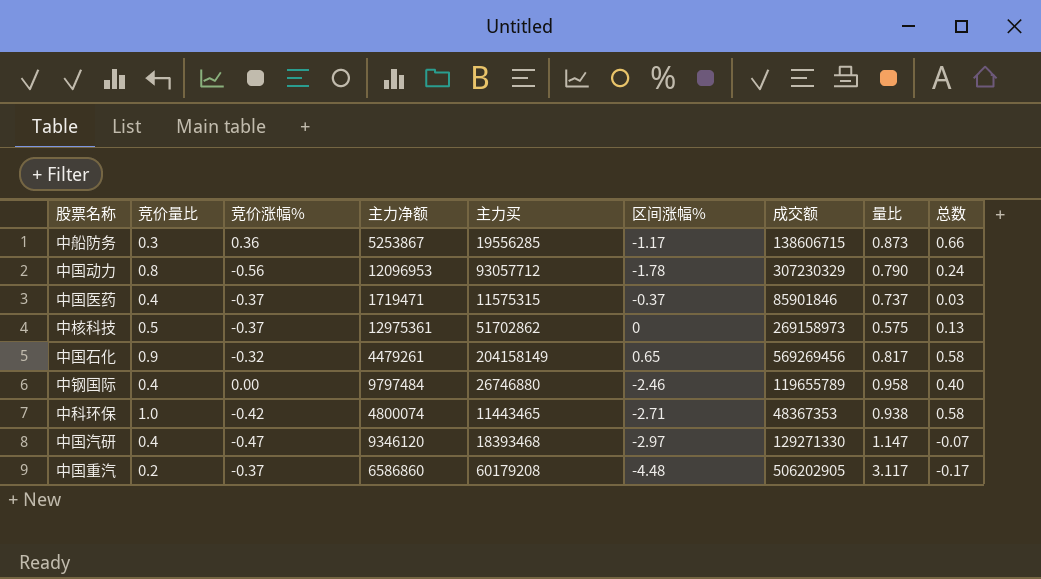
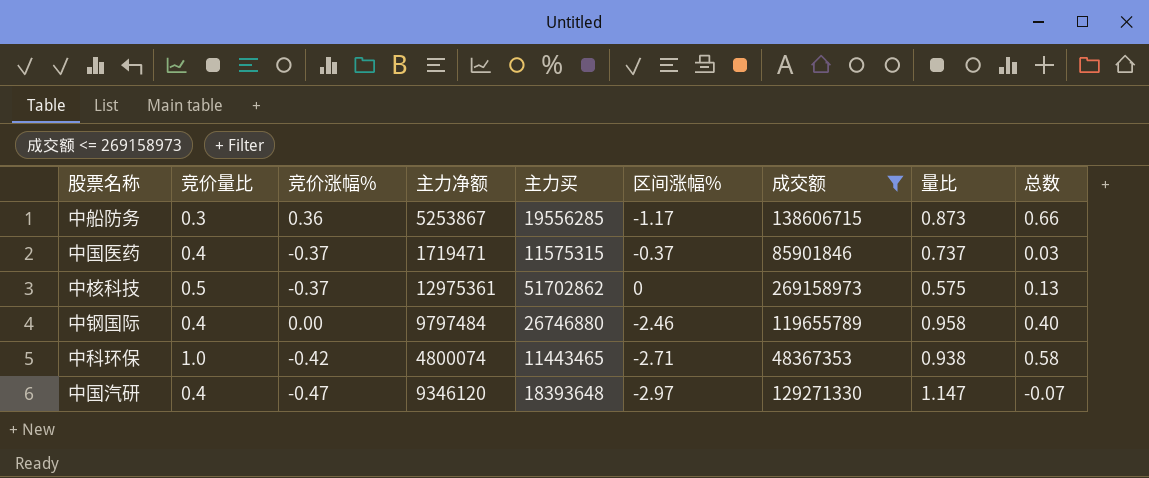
filter: none -> 成交额 <= 269158973
中国汽研 | 主力买: 18393468 -> 18393648

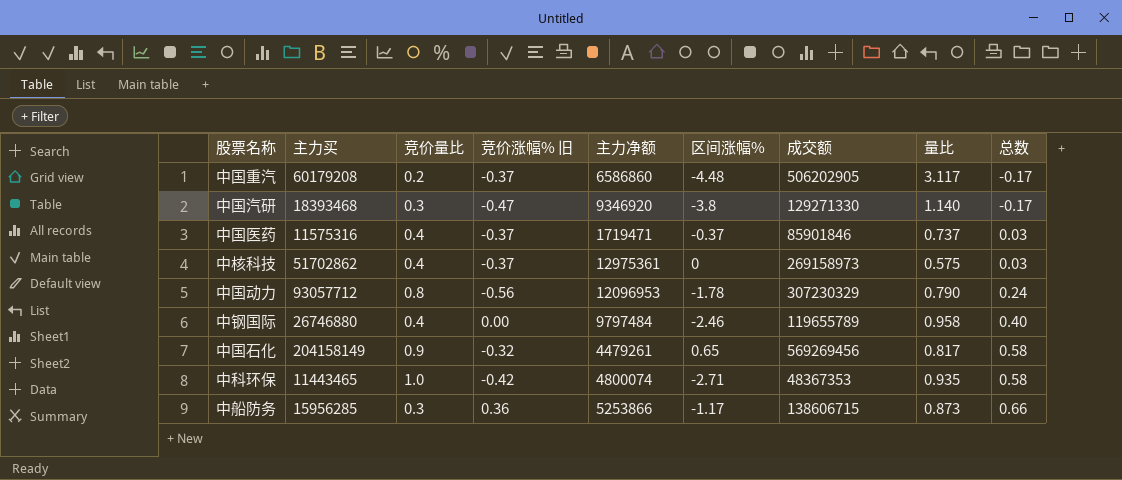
filter: 成交额 <= 269158973 -> none
row order: none -> 总数 ascending
column 主力买 | position: 5 -> 2
column name: 竞价涨幅% -> 竞价涨幅% 旧
中国汽研 | 主力买: 18393648 -> 18393468
中国汽研 | 竞价量比: 0.4 -> 0.3
中国汽研 | 主力净额: 9346120 -> 9346920
中国汽研 | 区间涨幅%: -2.97 -> -3.8
中国汽研 | 量比: 1.147 -> 1.140
中国汽研 | 总数: -0.07 -> -0.17
中国医药 | 主力买: 11575315 -> 11575316
中核科技 | 竞价量比: 0.5 -> 0.4
中核科技 | 总数: 0.13 -> 0.03
中科环保 | 量比: 0.938 -> 0.935
中船防务 | 主力买: 19556285 -> 15956285
中船防务 | 主力净额: 5253867 -> 5253866

